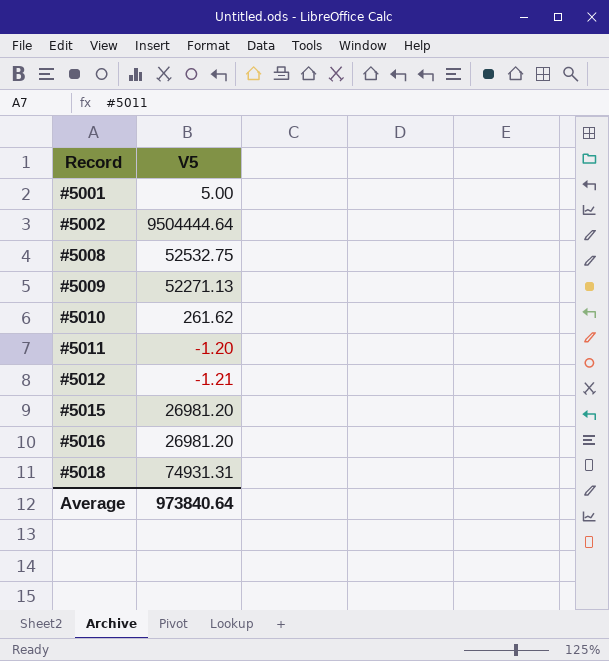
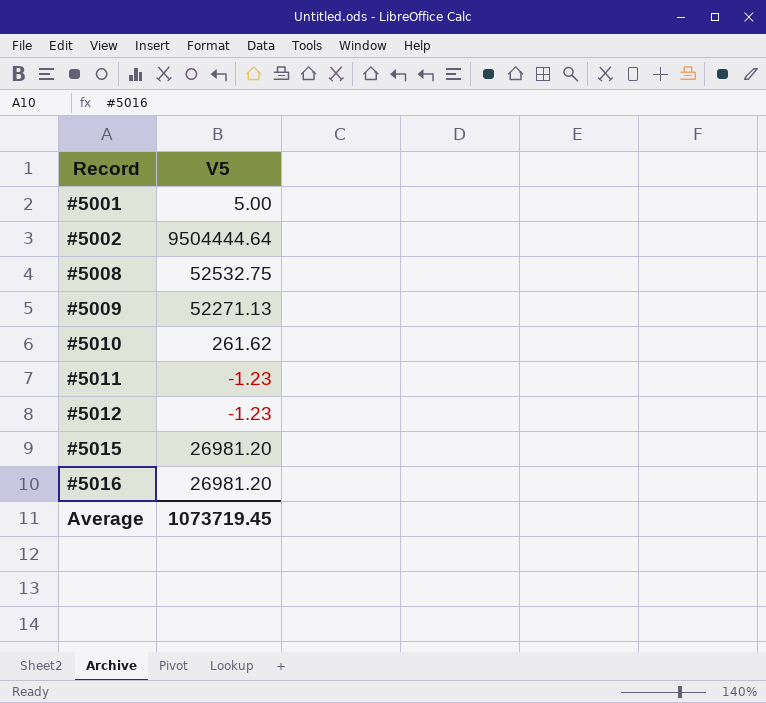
row #5018: 74931.31 -> none
#5011 | V5: -1.20 -> -1.23
#5012 | V5: -1.21 -> -1.23
Average | V5: 973840.64 -> 1073719.45

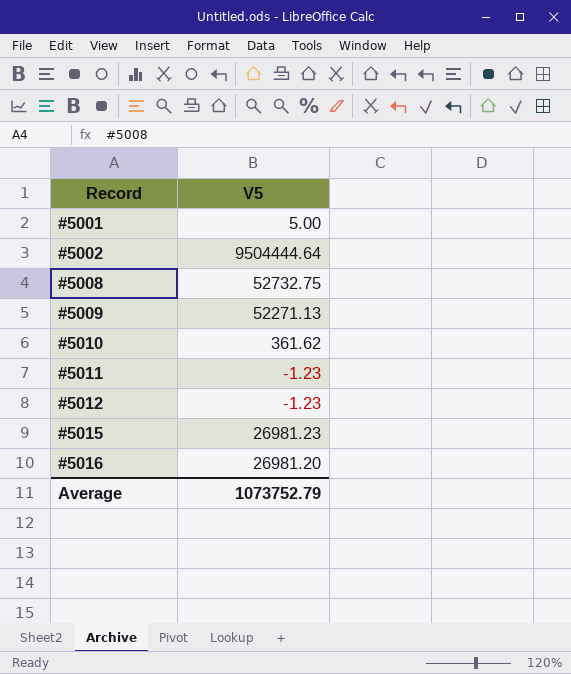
#5008 | V5: 52532.75 -> 52732.75
#5010 | V5: 261.62 -> 361.62
#5015 | V5: 26981.20 -> 26981.23
Average | V5: 1073719.45 -> 1073752.79

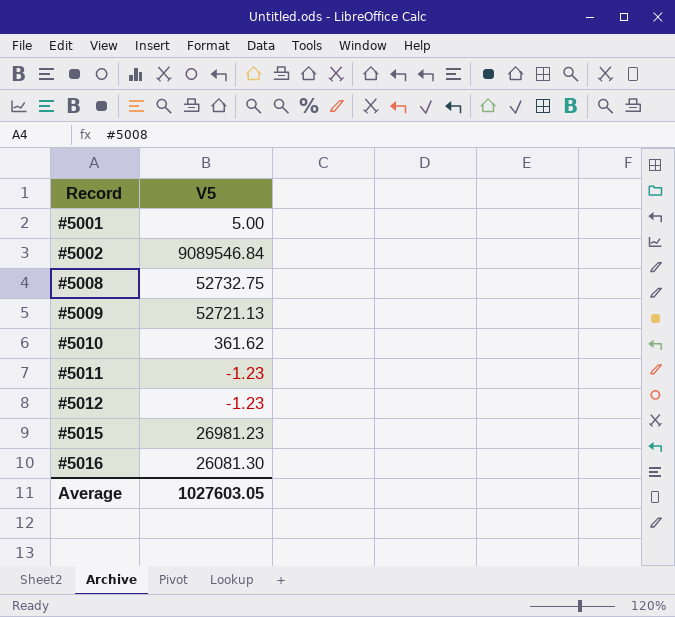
#5002 | V5: 9504444.64 -> 9089546.84
#5009 | V5: 52271.13 -> 52721.13
#5016 | V5: 26981.20 -> 26081.30
Average | V5: 1073752.79 -> 1027603.05

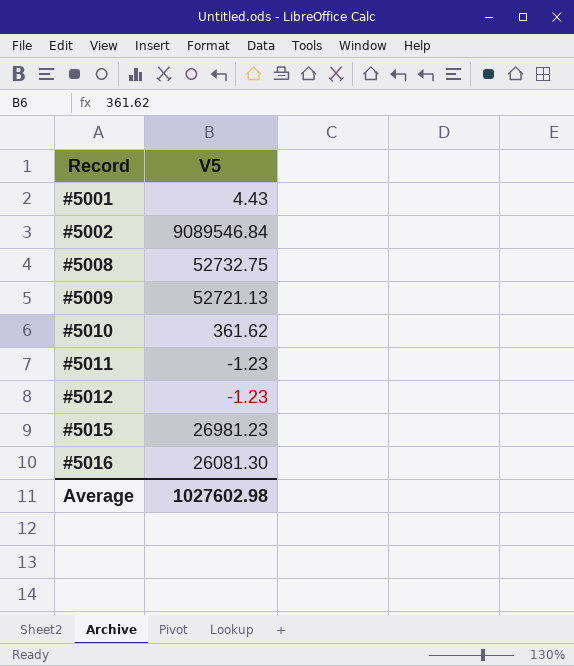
#5001 | V5: 5.00 -> 4.43
Average | V5: 1027603.05 -> 1027602.98

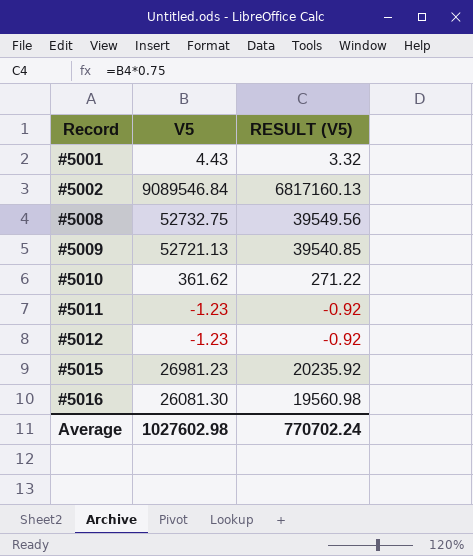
column RESULT (V5) | formula: none -> [V5] * 0.75

